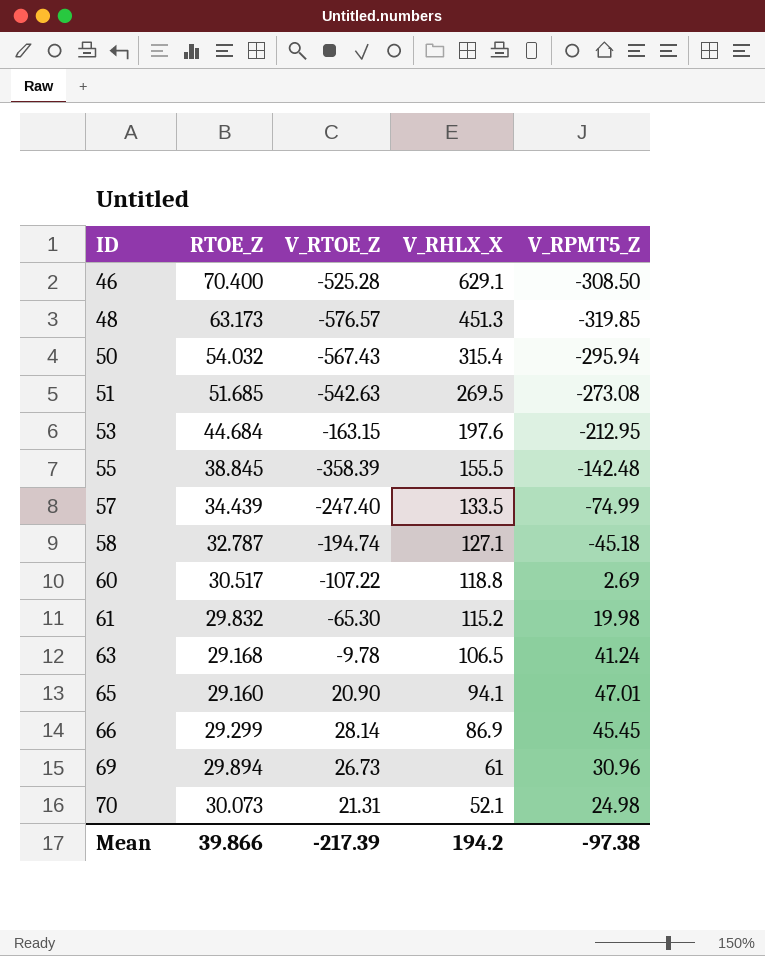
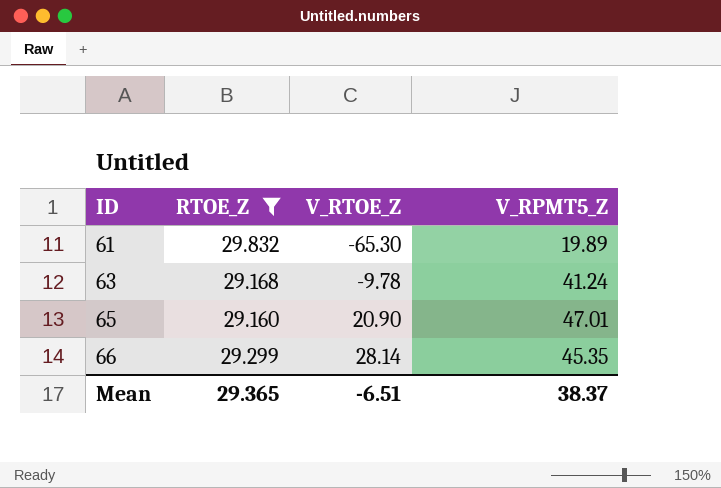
filter: none -> RTOE_Z <= 29.832
column V_RHLX_X | position: 4 -> none
61 | V_RPMT5_Z: 19.98 -> 19.89
66 | V_RPMT5_Z: 45.45 -> 45.35
Mean | RTOE_Z: 39.866 -> 29.365
Mean | V_RTOE_Z: -217.39 -> -6.51
Mean | V_RPMT5_Z: -97.38 -> 38.37

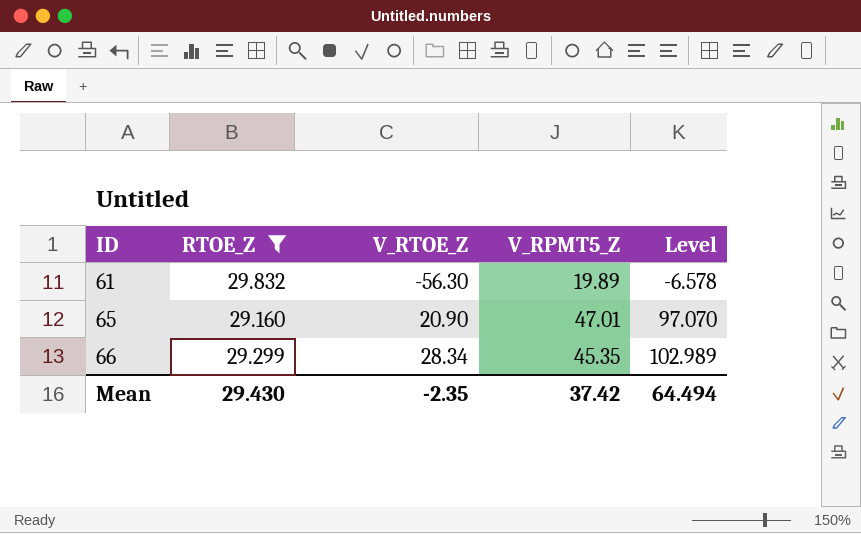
column Level | formula: none -> [RTOE_Z] + [V_RTOE_Z] + [V_RPMT5_Z]
row 63: 29.168 | -9.78 | 41.24 -> none
61 | V_RTOE_Z: -65.30 -> -56.30
66 | V_RTOE_Z: 28.14 -> 28.34
Mean | RTOE_Z: 29.365 -> 29.430
Mean | V_RTOE_Z: -6.51 -> -2.35
Mean | V_RPMT5_Z: 38.37 -> 37.42

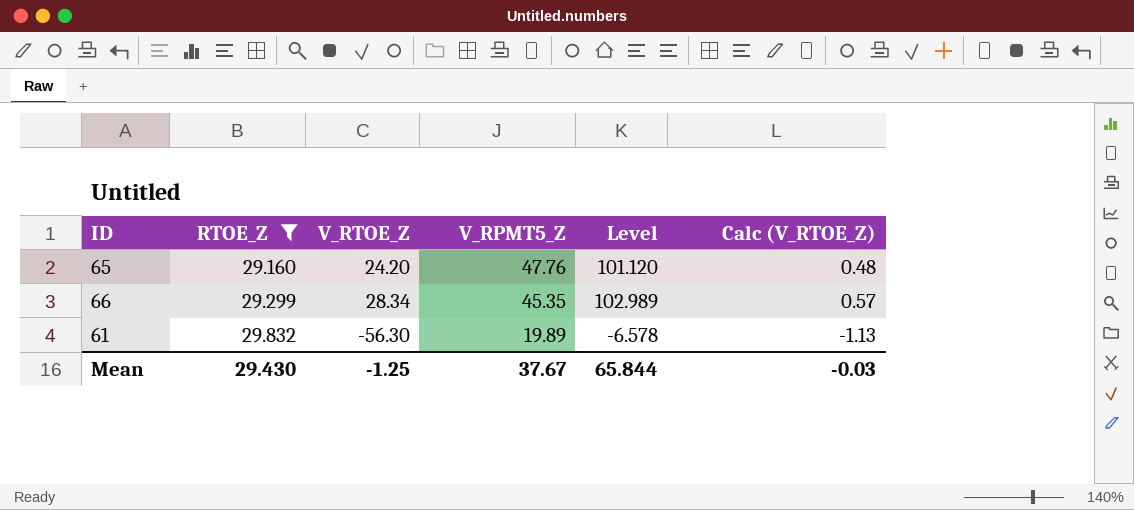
row order: ID ascending -> RTOE_Z ascending
column Calc (V_RTOE_Z) | formula: none -> [V_RTOE_Z] * 0.02
65 | V_RTOE_Z: 20.90 -> 24.20
65 | V_RPMT5_Z: 47.01 -> 47.76
65 | Level: 97.070 -> 101.120
Mean | V_RTOE_Z: -2.35 -> -1.25
Mean | V_RPMT5_Z: 37.42 -> 37.67
Mean | Level: 64.494 -> 65.844

